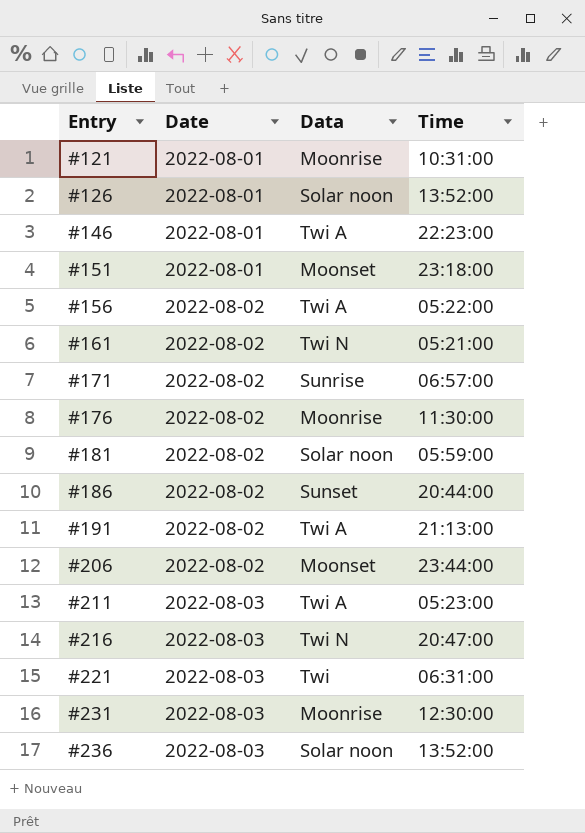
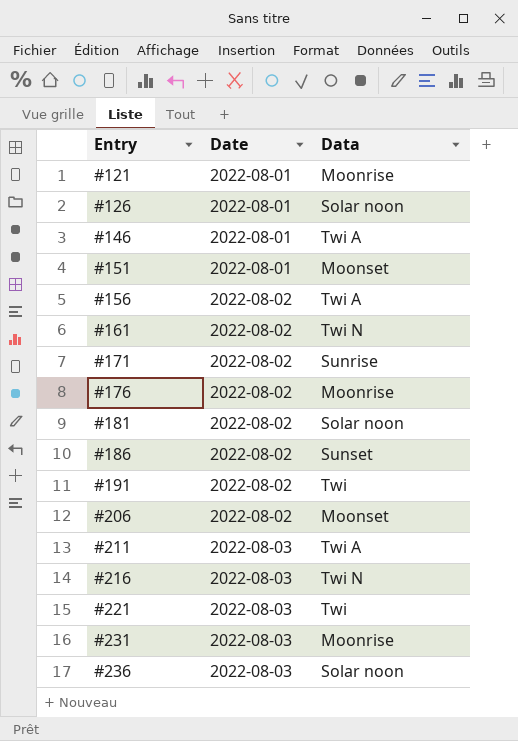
column Time | position: 4 -> none
#191 | Data: Twi A -> Twi

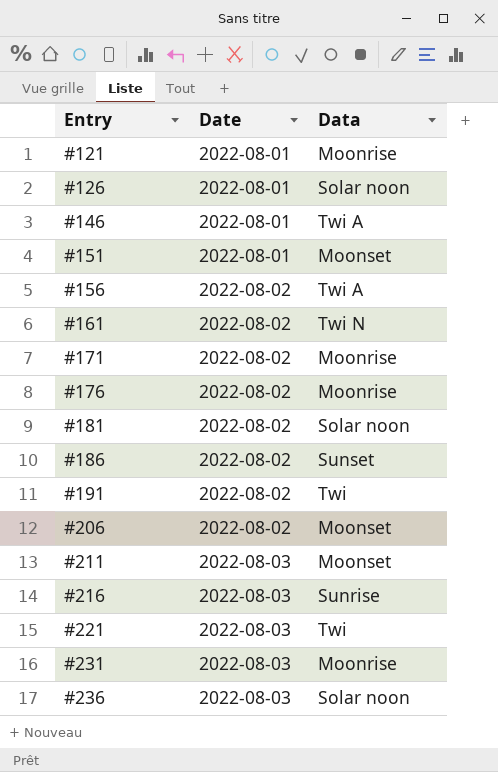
#171 | Data: Sunrise -> Moonrise
#211 | Data: Twi A -> Moonset
#216 | Data: Twi N -> Sunrise

